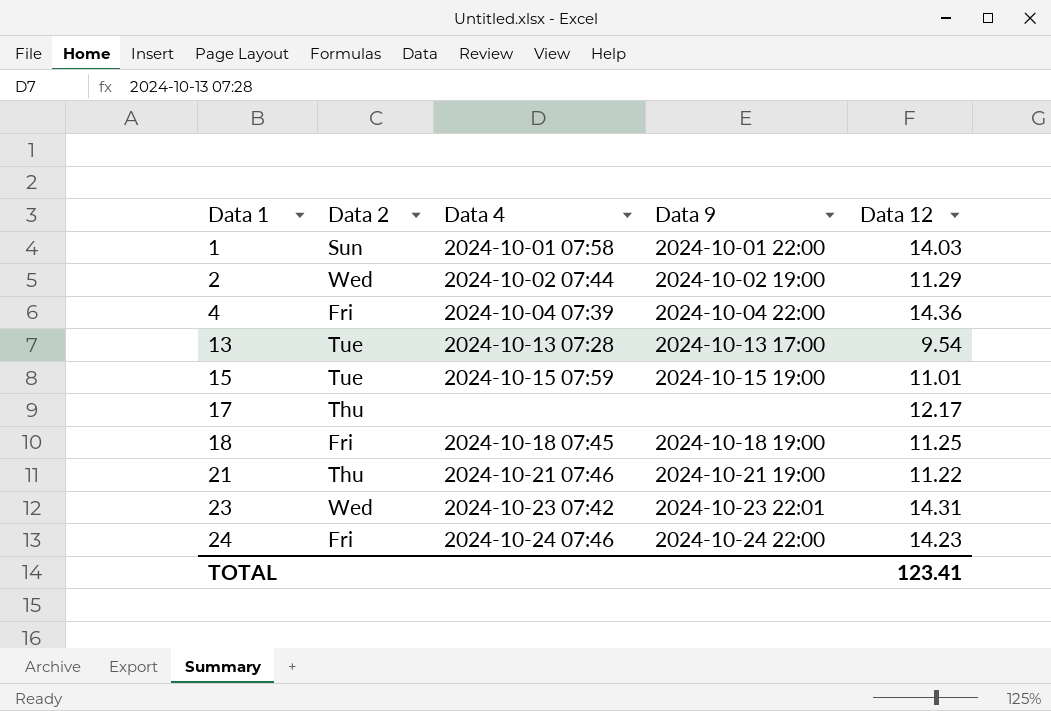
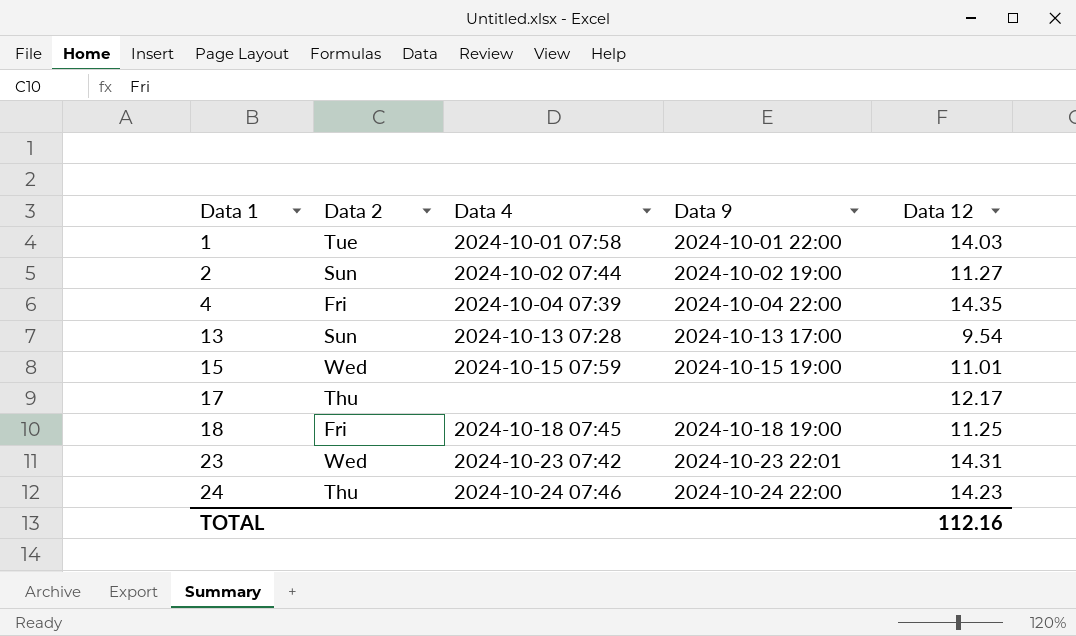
row 21: Thu | 2024-10-21 07:46 | 2024-10-21 19:00 | 11.22 -> none
1 | Data 2: Sun -> Tue
2 | Data 2: Wed -> Sun
2 | Data 12: 11.29 -> 11.27
4 | Data 12: 14.36 -> 14.35
13 | Data 2: Tue -> Sun
15 | Data 2: Tue -> Wed
24 | Data 2: Fri -> Thu
TOTAL | Data 12: 123.41 -> 112.16

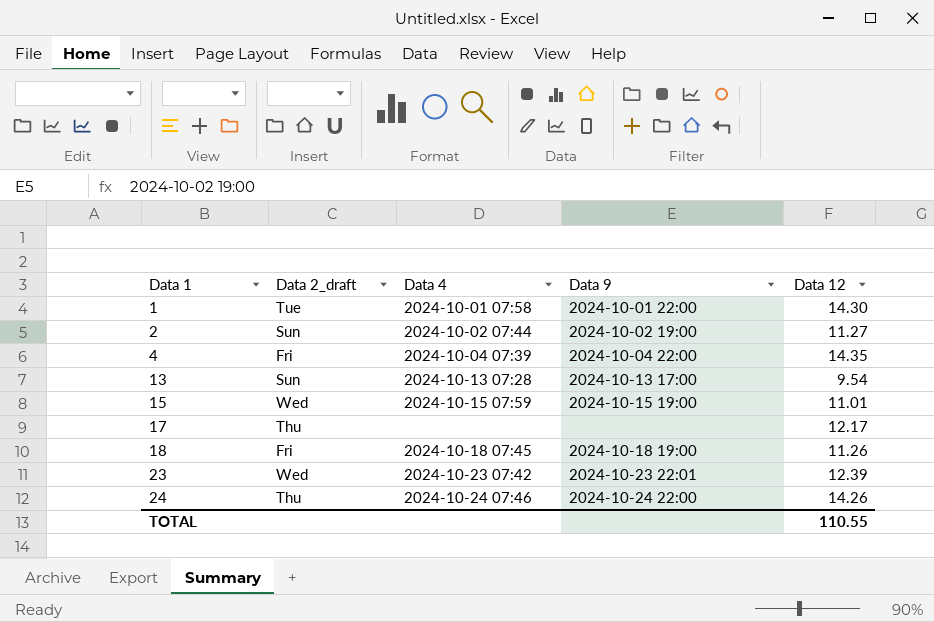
column name: Data 2 -> Data 2_draft
1 | Data 12: 14.03 -> 14.30
18 | Data 12: 11.25 -> 11.26
23 | Data 12: 14.31 -> 12.39
24 | Data 12: 14.23 -> 14.26
TOTAL | Data 12: 112.16 -> 110.55

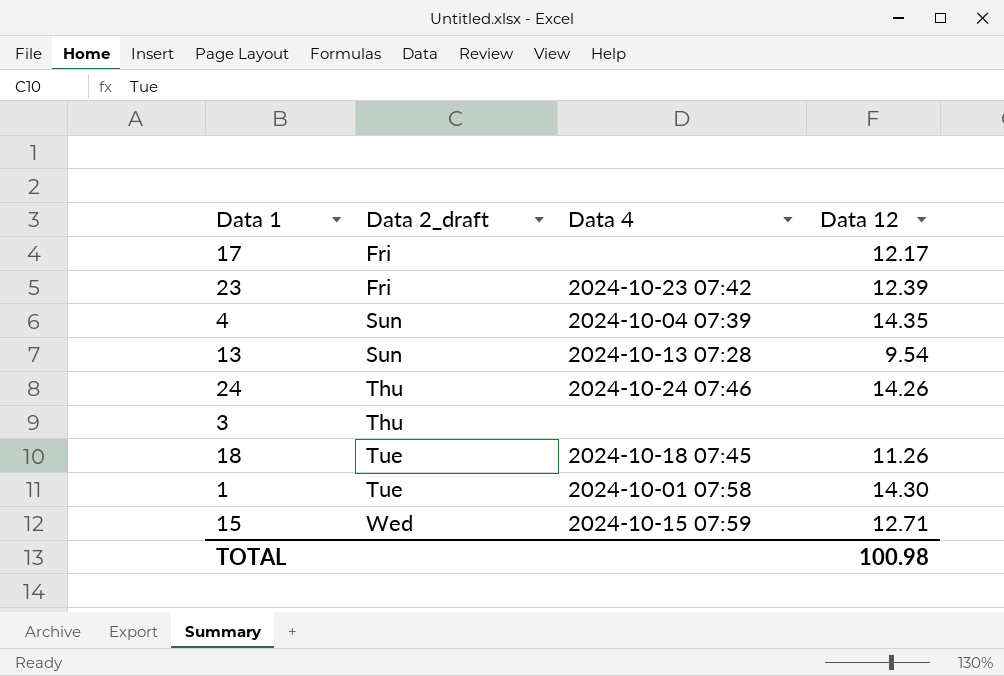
row order: Data 1 ascending -> Data 2_draft ascending
column Data 9 | position: 4 -> none
row 2: Sun | 2024-10-02 07:44 | 2024-10-02 19:00 | 11.27 -> none
17 | Data 2_draft: Thu -> Fri
23 | Data 2_draft: Wed -> Fri
4 | Data 2_draft: Fri -> Sun
row 3: none -> Thu | none | none
18 | Data 2_draft: Fri -> Tue
15 | Data 12: 11.01 -> 12.71
TOTAL | Data 12: 110.55 -> 100.98

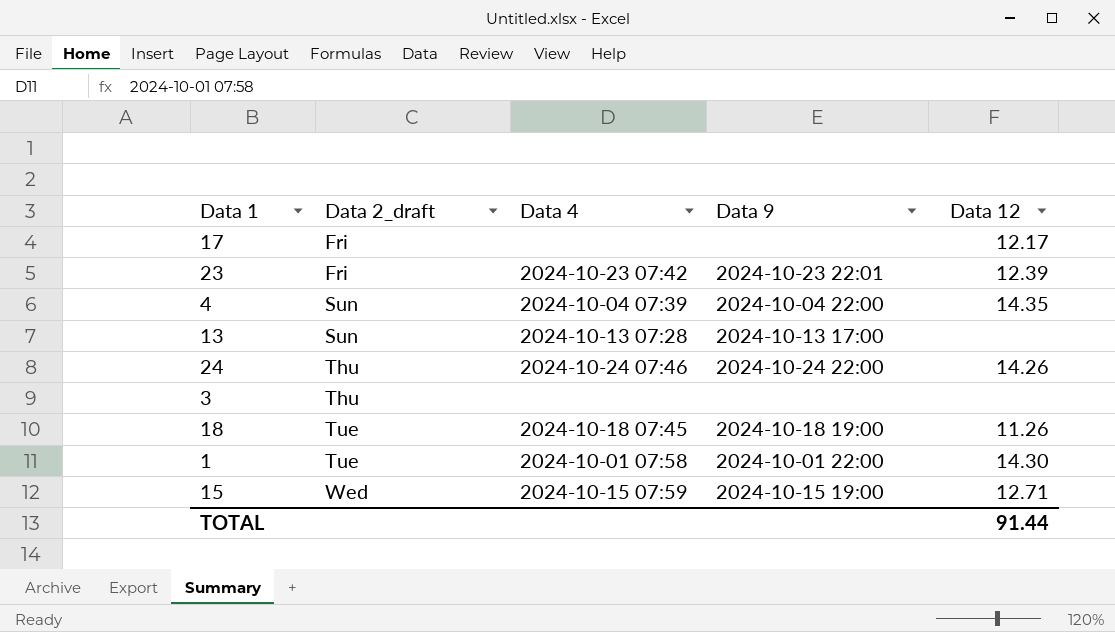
column Data 9 | position: none -> 4
13 | Data 12: 9.54 -> none
TOTAL | Data 12: 100.98 -> 91.44

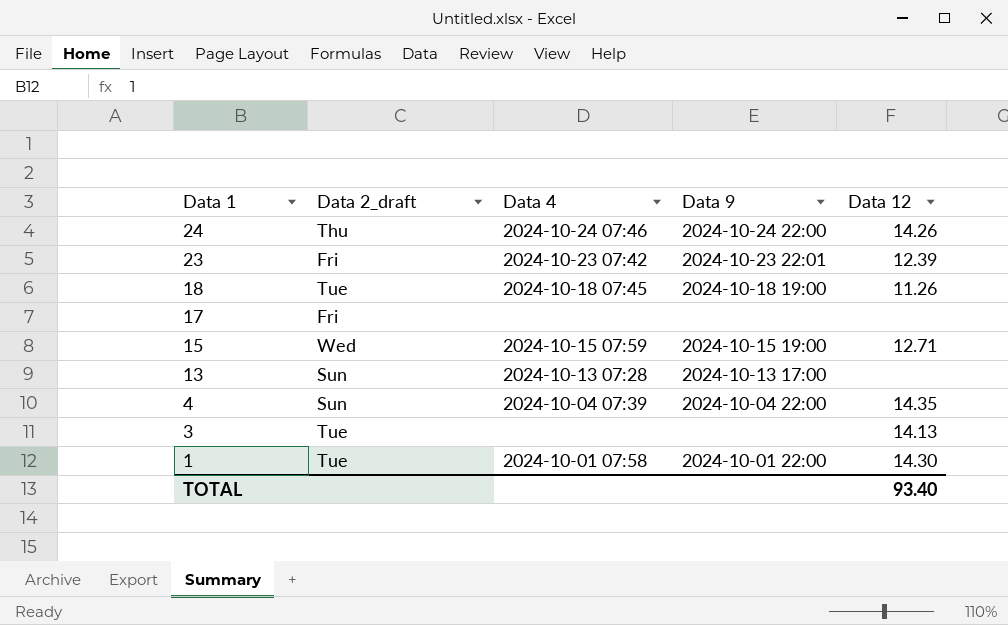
row order: Data 2_draft ascending -> Data 1 descending
17 | Data 12: 12.17 -> none
3 | Data 2_draft: Thu -> Tue
3 | Data 12: none -> 14.13
TOTAL | Data 12: 91.44 -> 93.40

